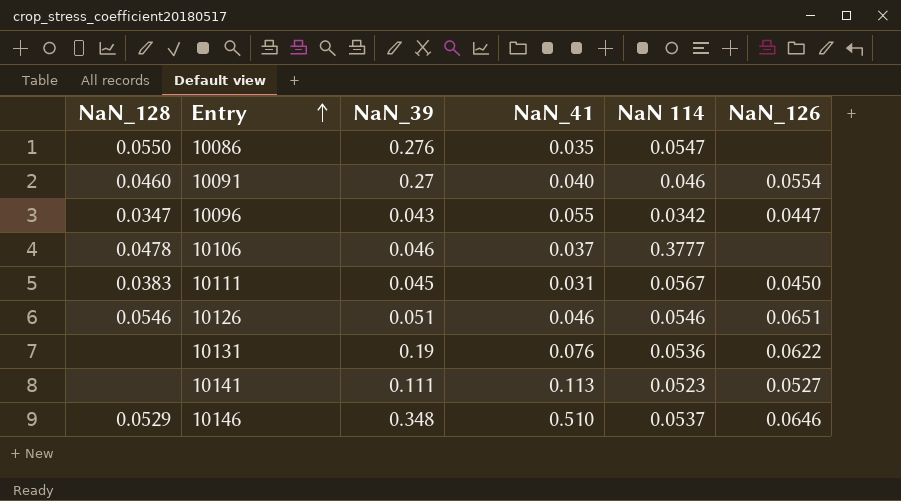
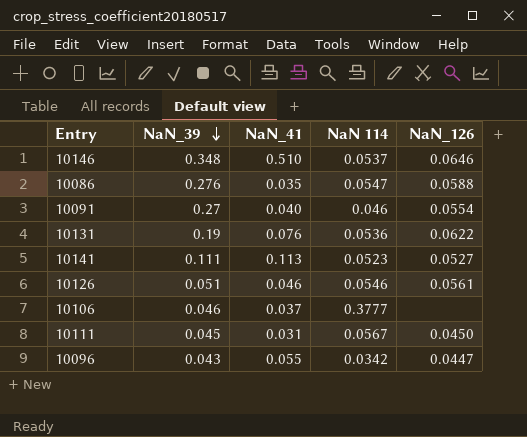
row order: Entry ascending -> NaN_39 descending
column NaN_128 | position: 1 -> none
10086 | NaN_126: none -> 0.0588
10126 | NaN_126: 0.0651 -> 0.0561

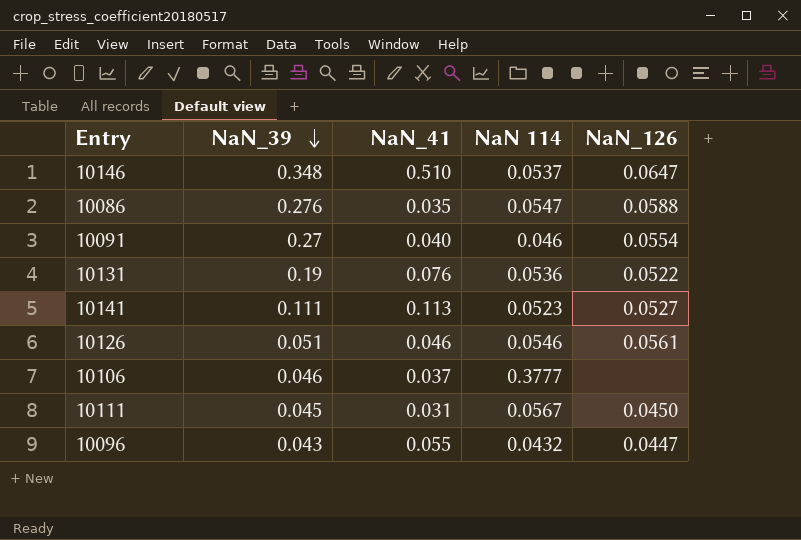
10146 | NaN_126: 0.0646 -> 0.0647
10131 | NaN_126: 0.0622 -> 0.0522
10096 | NaN 114: 0.0342 -> 0.0432

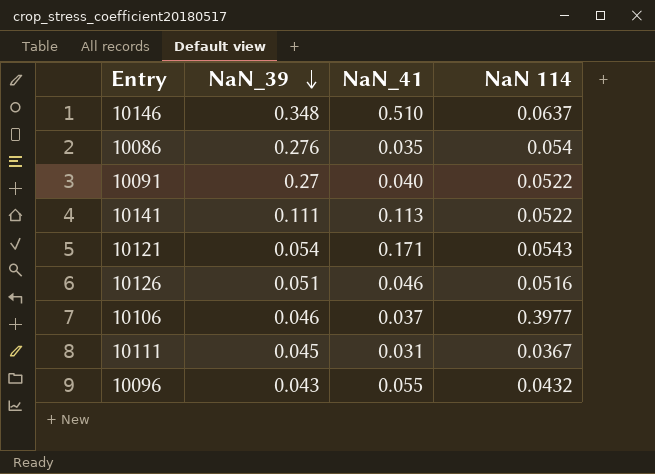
column NaN_126 | position: 5 -> none
row 10131: 0.19 | 0.076 | 0.0536 | 0.0522 -> none
10146 | NaN 114: 0.0537 -> 0.0637
10086 | NaN 114: 0.0547 -> 0.054
10091 | NaN 114: 0.046 -> 0.0522
10141 | NaN 114: 0.0523 -> 0.0522
row 10121: none -> 0.054 | 0.171 | 0.0543
10126 | NaN 114: 0.0546 -> 0.0516
10106 | NaN 114: 0.3777 -> 0.3977
10111 | NaN 114: 0.0567 -> 0.0367

